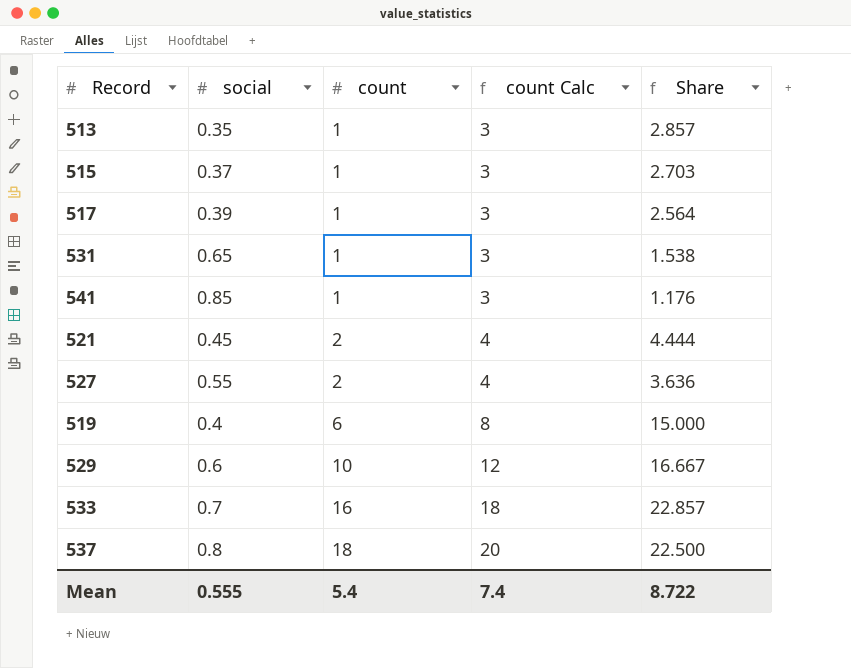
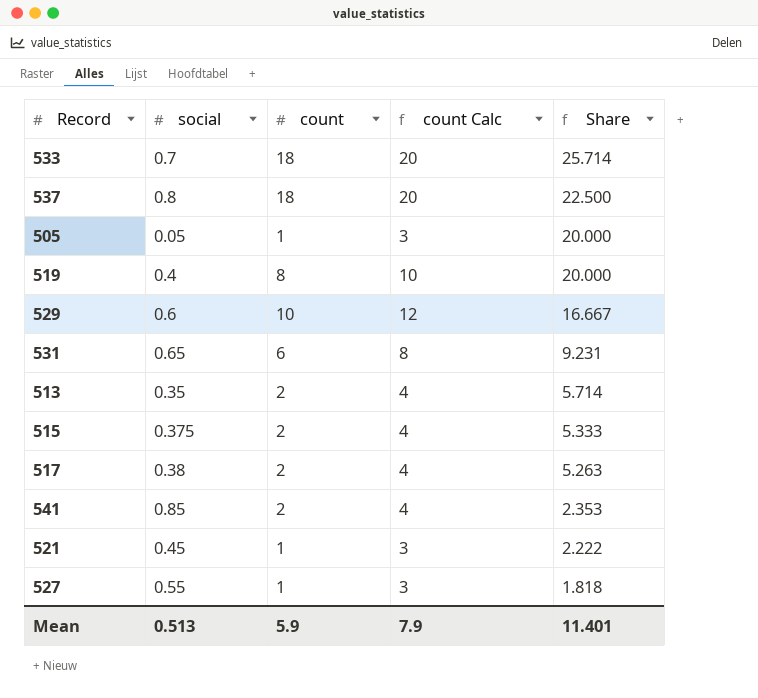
row order: count ascending -> Share descending
533 | count: 16 -> 18
533 | count Calc: 18 -> 20
533 | Share: 22.857 -> 25.714
row 505: none -> 0.05 | 1 | 3 | 20.000
519 | count: 6 -> 8
519 | count Calc: 8 -> 10
519 | Share: 15.000 -> 20.000
531 | count: 1 -> 6
531 | count Calc: 3 -> 8
531 | Share: 1.538 -> 9.231
513 | count: 1 -> 2
513 | count Calc: 3 -> 4
513 | Share: 2.857 -> 5.714
515 | social: 0.37 -> 0.375
515 | count: 1 -> 2
515 | count Calc: 3 -> 4
515 | Share: 2.703 -> 5.333
517 | social: 0.39 -> 0.38
517 | count: 1 -> 2
517 | count Calc: 3 -> 4
517 | Share: 2.564 -> 5.263
541 | count: 1 -> 2
541 | count Calc: 3 -> 4
541 | Share: 1.176 -> 2.353
521 | count: 2 -> 1
521 | count Calc: 4 -> 3
521 | Share: 4.444 -> 2.222
527 | count: 2 -> 1
527 | count Calc: 4 -> 3
527 | Share: 3.636 -> 1.818
Mean | social: 0.555 -> 0.513
Mean | count: 5.4 -> 5.9
Mean | count Calc: 7.4 -> 7.9
Mean | Share: 8.722 -> 11.401

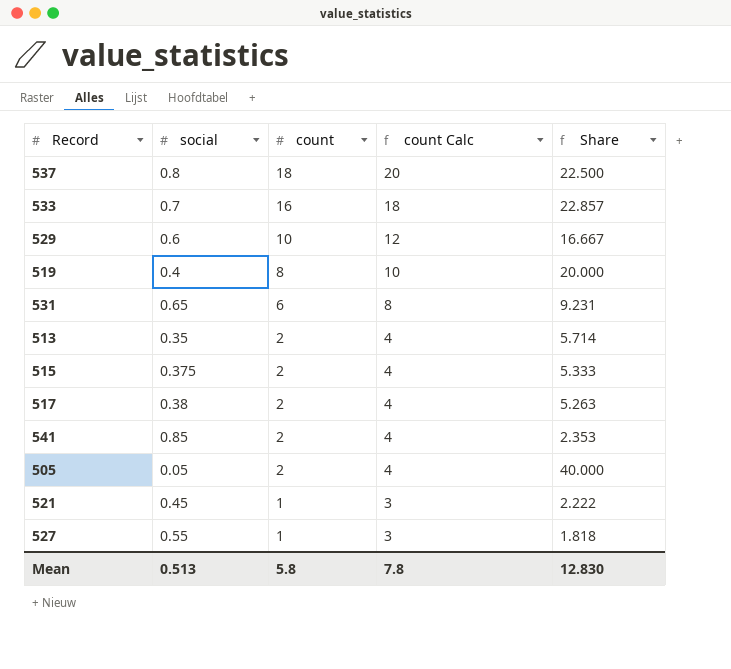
row order: Share descending -> count descending
533 | count: 18 -> 16
533 | count Calc: 20 -> 18
533 | Share: 25.714 -> 22.857
505 | count: 1 -> 2
505 | count Calc: 3 -> 4
505 | Share: 20.000 -> 40.000
Mean | count: 5.9 -> 5.8
Mean | count Calc: 7.9 -> 7.8
Mean | Share: 11.401 -> 12.830

